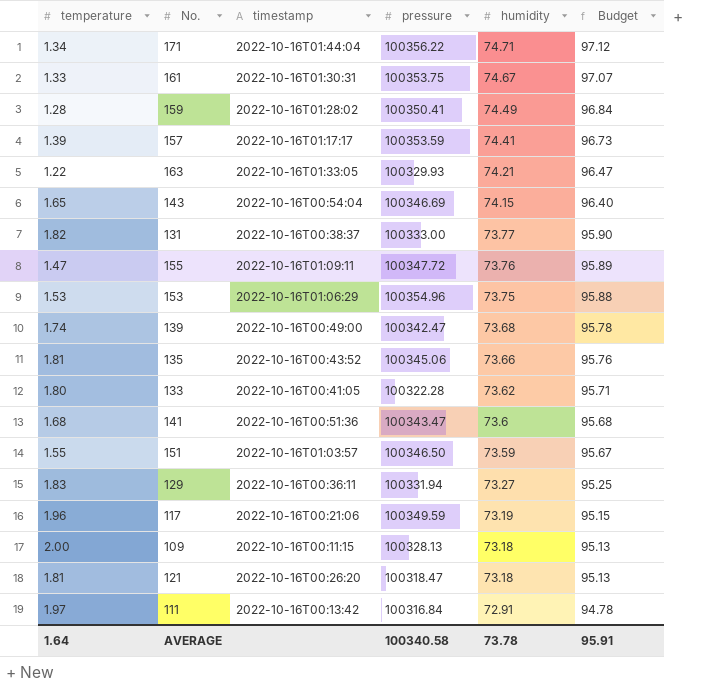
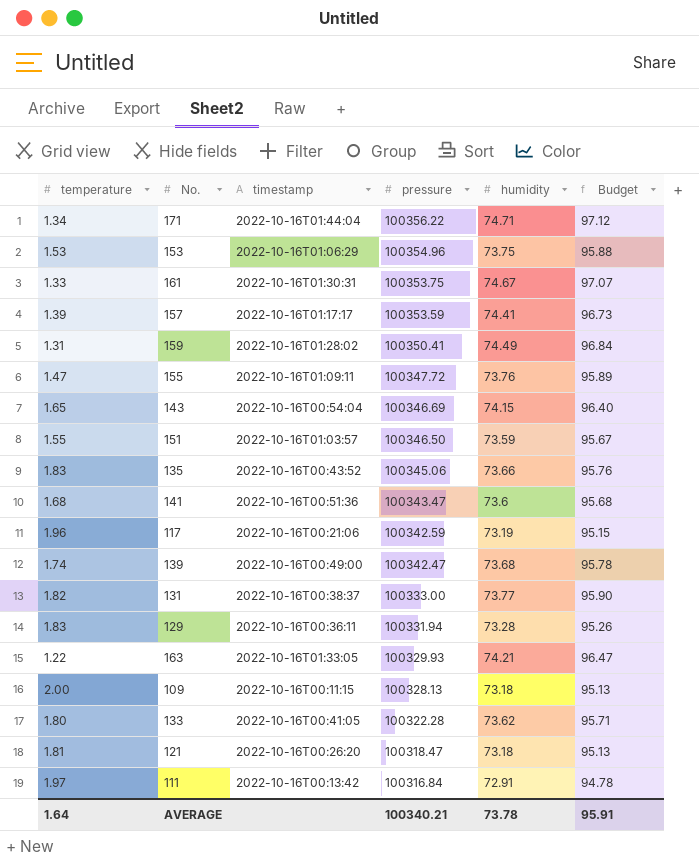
row order: humidity descending -> pressure descending
159 | temperature: 1.28 -> 1.31
135 | temperature: 1.81 -> 1.83
117 | pressure: 100349.59 -> 100342.59
129 | humidity: 73.27 -> 73.28
129 | Budget: 95.25 -> 95.26
AVERAGE | pressure: 100340.58 -> 100340.21

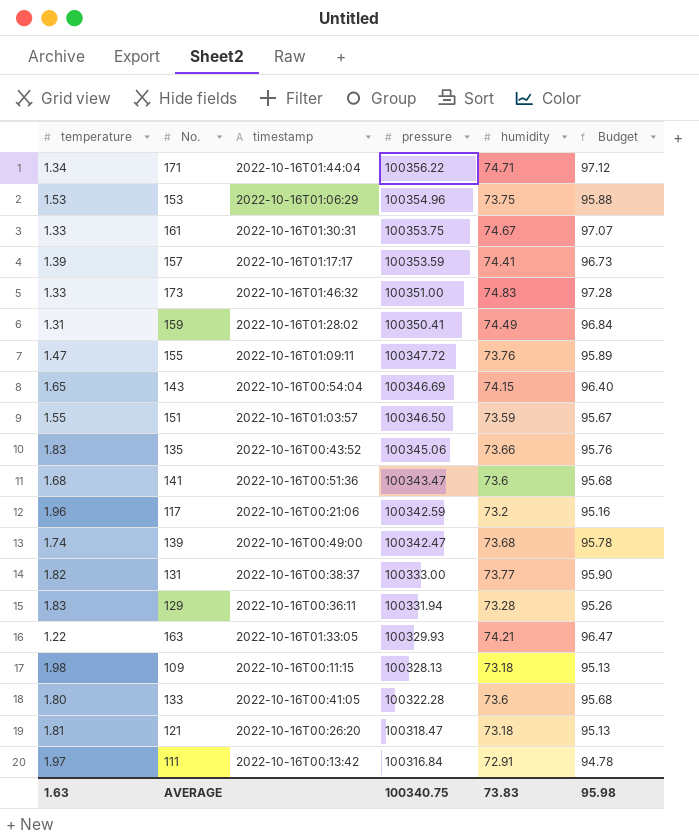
row 173: none -> 1.33 | 2022-10-16T01:46:32 | 100351.00 | 74.83 | 97.28
117 | humidity: 73.19 -> 73.2
117 | Budget: 95.15 -> 95.16
109 | temperature: 2.00 -> 1.98
133 | humidity: 73.62 -> 73.6
133 | Budget: 95.71 -> 95.68
AVERAGE | temperature: 1.64 -> 1.63
AVERAGE | pressure: 100340.21 -> 100340.75
AVERAGE | humidity: 73.78 -> 73.83
AVERAGE | Budget: 95.91 -> 95.98

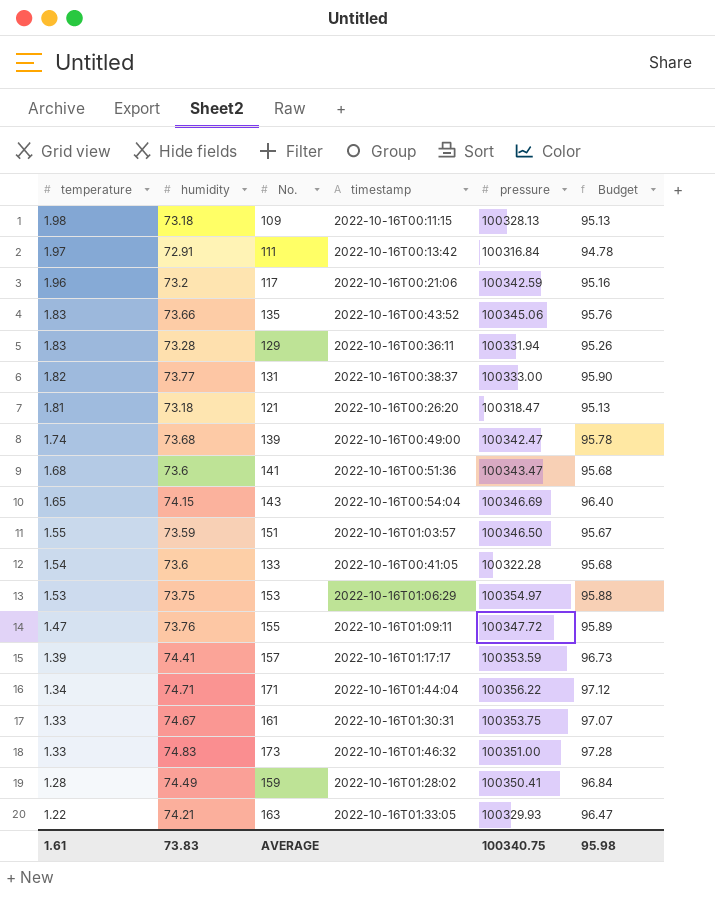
row order: pressure descending -> temperature descending
column humidity | position: 5 -> 2
133 | temperature: 1.80 -> 1.54
153 | pressure: 100354.96 -> 100354.97
159 | temperature: 1.31 -> 1.28
AVERAGE | temperature: 1.63 -> 1.61

